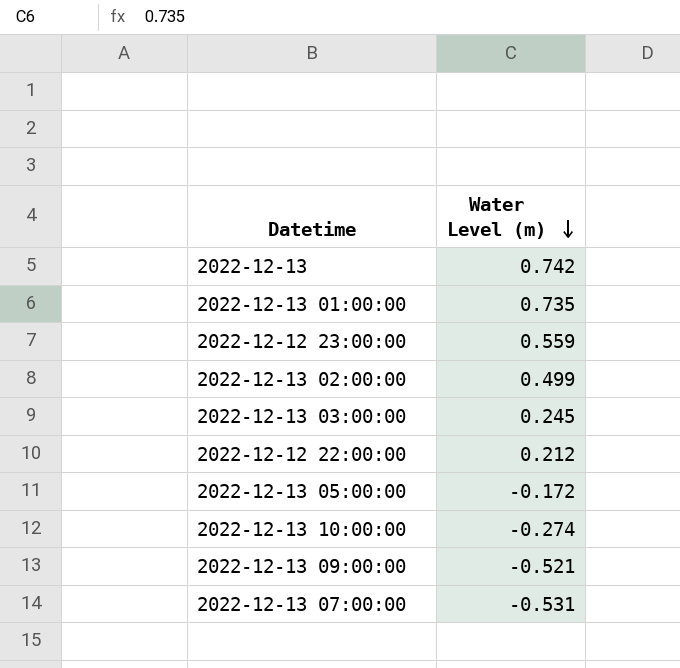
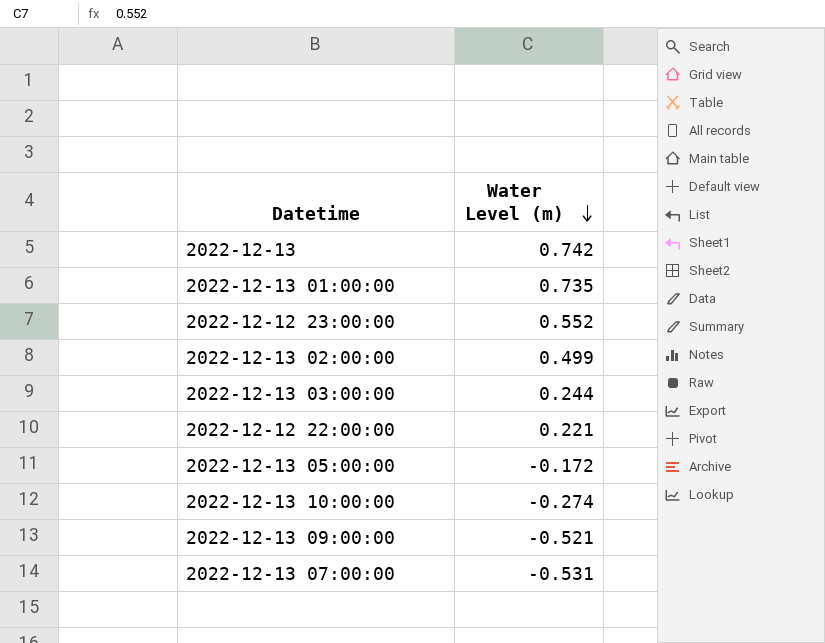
2022-12-12 23:00:00 | Water Level (m): 0.559 -> 0.552
2022-12-13 03:00:00 | Water Level (m): 0.245 -> 0.244
2022-12-12 22:00:00 | Water Level (m): 0.212 -> 0.221

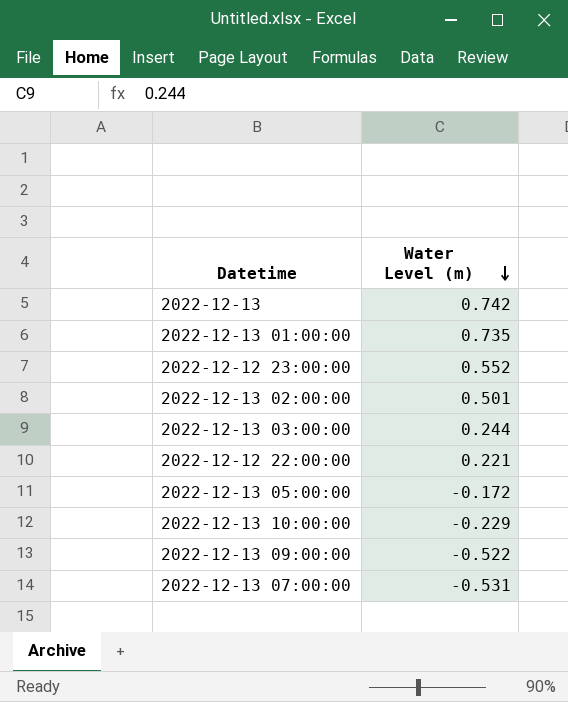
2022-12-13 02:00:00 | Water Level (m): 0.499 -> 0.501
2022-12-13 10:00:00 | Water Level (m): -0.274 -> -0.229
2022-12-13 09:00:00 | Water Level (m): -0.521 -> -0.522

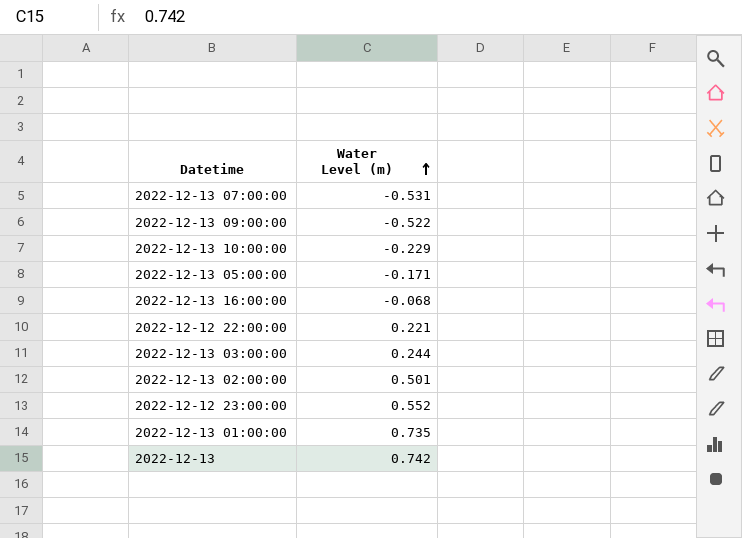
row order: Water Level (m) descending -> Water Level (m) ascending
2022-12-13 05:00:00 | Water Level (m): -0.172 -> -0.171
row 2022-12-13 16:00:00: none -> -0.068

